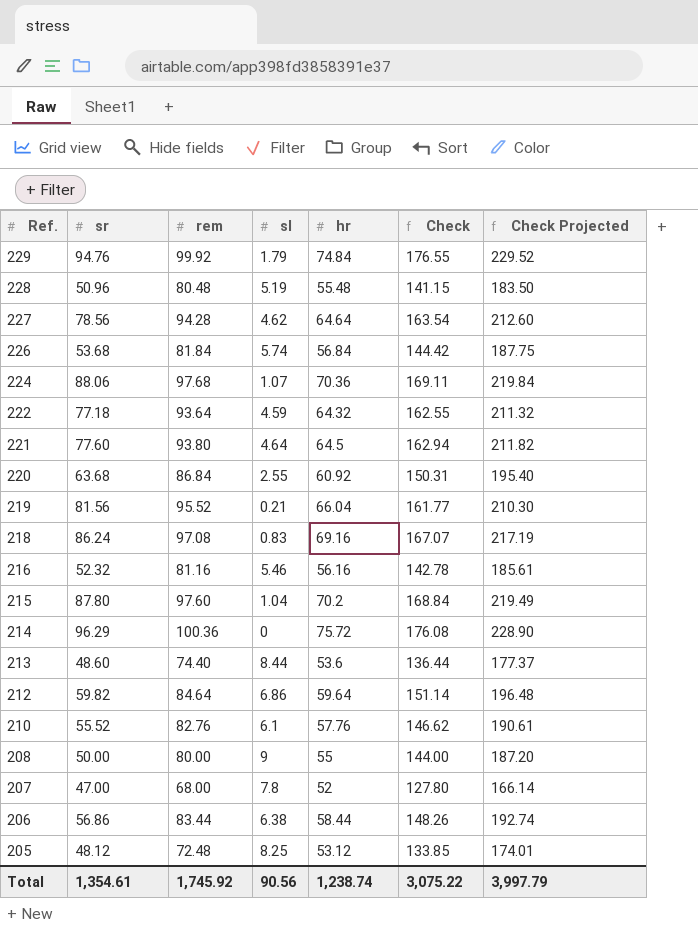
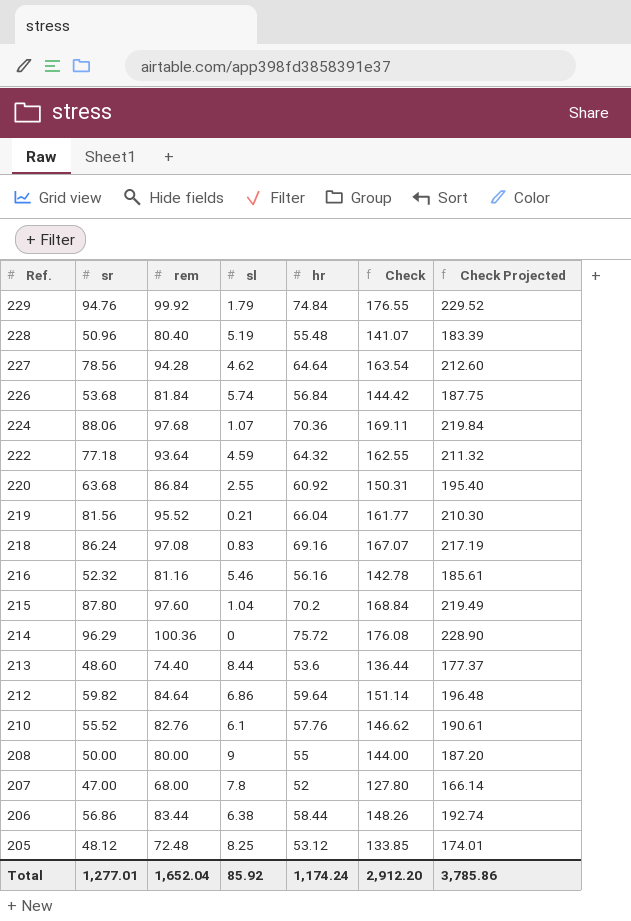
row 221: 77.60 | 93.80 | 4.64 | 64.5 | 162.94 | 211.82 -> none
228 | rem: 80.48 -> 80.40
228 | Check: 141.15 -> 141.07
228 | Check Projected: 183.50 -> 183.39
Total | sr: 1,354.61 -> 1,277.01
Total | rem: 1,745.92 -> 1,652.04
Total | sl: 90.56 -> 85.92
Total | hr: 1,238.74 -> 1,174.24
Total | Check: 3,075.22 -> 2,912.20
Total | Check Projected: 3,997.79 -> 3,785.86

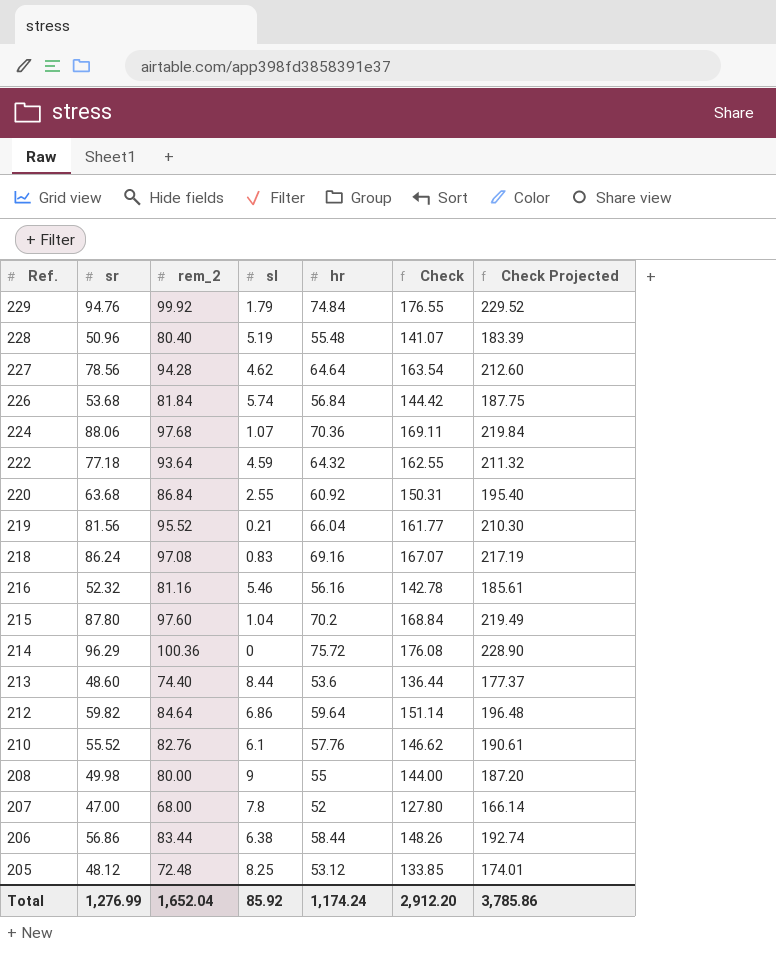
column name: rem -> rem_2
208 | sr: 50.00 -> 49.98
Total | sr: 1,277.01 -> 1,276.99

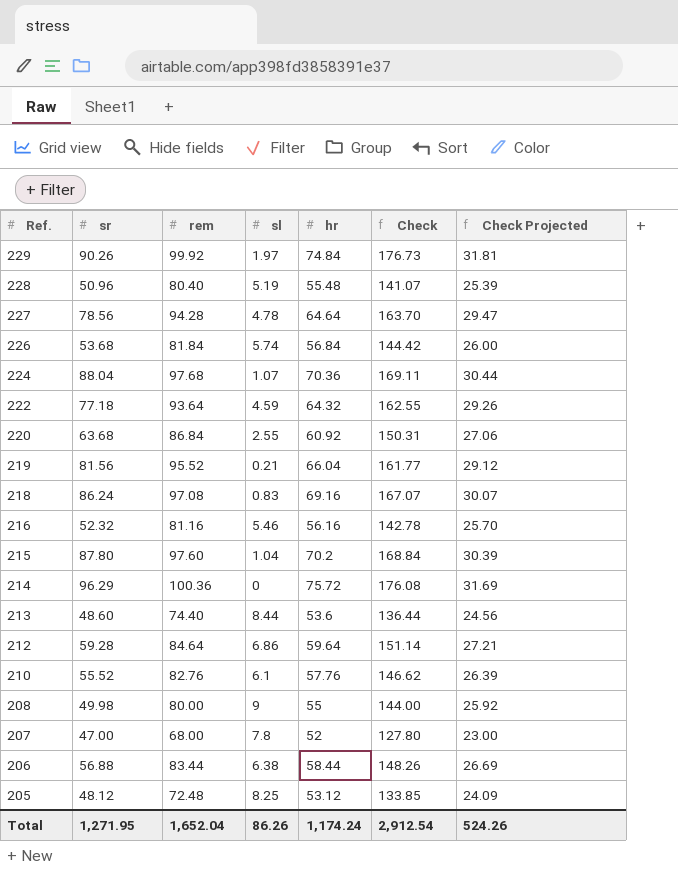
column name: rem_2 -> rem
column Check Projected | formula: [Check] * 1.3 -> [Check] * 0.18
229 | sr: 94.76 -> 90.26
229 | sl: 1.79 -> 1.97
229 | Check: 176.55 -> 176.73
227 | sl: 4.62 -> 4.78
227 | Check: 163.54 -> 163.70
224 | sr: 88.06 -> 88.04
212 | sr: 59.82 -> 59.28
206 | sr: 56.86 -> 56.88
Total | sr: 1,276.99 -> 1,271.95
Total | sl: 85.92 -> 86.26
Total | Check: 2,912.20 -> 2,912.54
Total | Check Projected: 3,785.86 -> 524.26

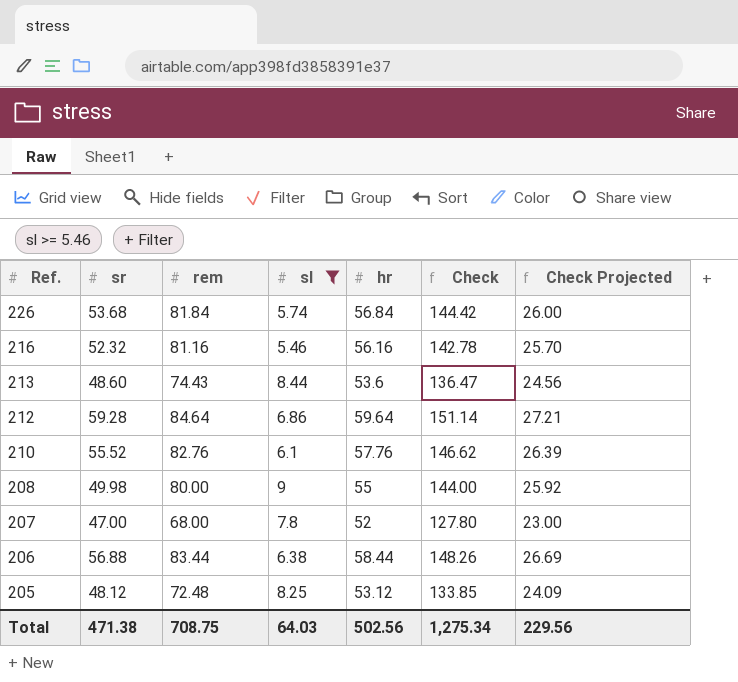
filter: none -> sl >= 5.46
213 | rem: 74.40 -> 74.43
213 | Check: 136.44 -> 136.47
Total | sr: 1,271.95 -> 471.38
Total | rem: 1,652.04 -> 708.75
Total | sl: 86.26 -> 64.03
Total | hr: 1,174.24 -> 502.56
Total | Check: 2,912.54 -> 1,275.34
Total | Check Projected: 524.26 -> 229.56

